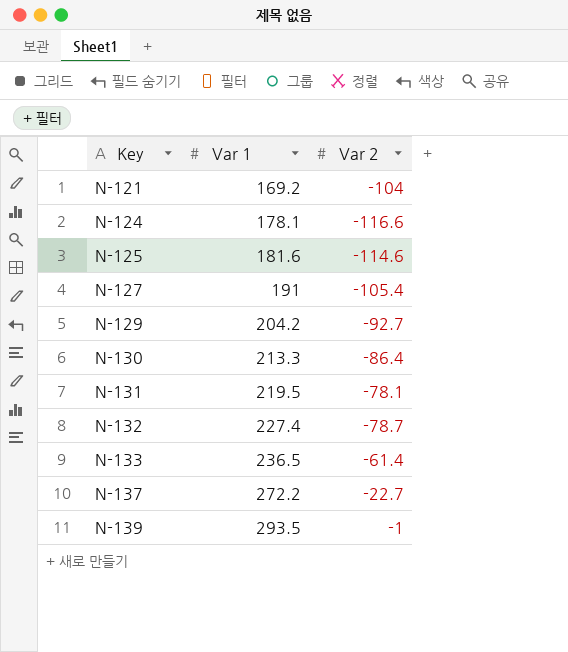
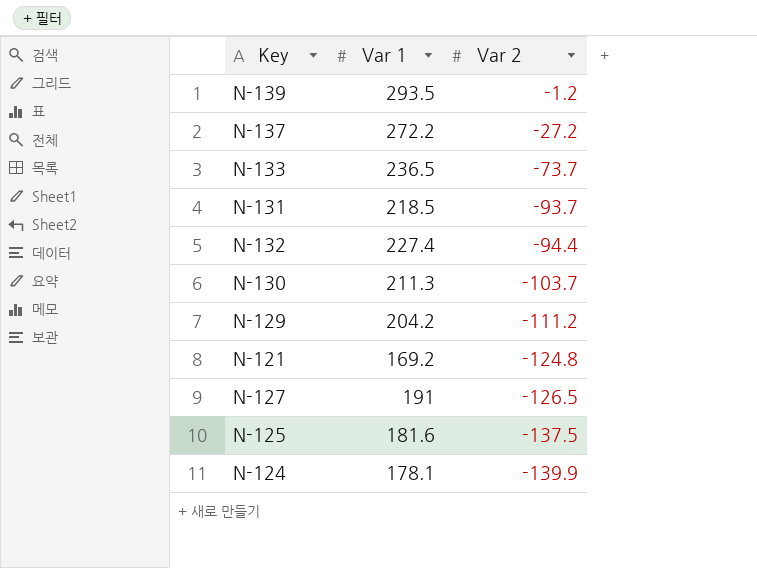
row order: Key ascending -> Var 2 descending
N-139 | Var 2: -1 -> -1.2
N-137 | Var 2: -22.7 -> -27.2
N-133 | Var 2: -61.4 -> -73.7
N-131 | Var 1: 219.5 -> 218.5
N-131 | Var 2: -78.1 -> -93.7
N-132 | Var 2: -78.7 -> -94.4
N-130 | Var 1: 213.3 -> 211.3
N-130 | Var 2: -86.4 -> -103.7
N-129 | Var 2: -92.7 -> -111.2
N-121 | Var 2: -104 -> -124.8
N-127 | Var 2: -105.4 -> -126.5
N-125 | Var 2: -114.6 -> -137.5
N-124 | Var 2: -116.6 -> -139.9

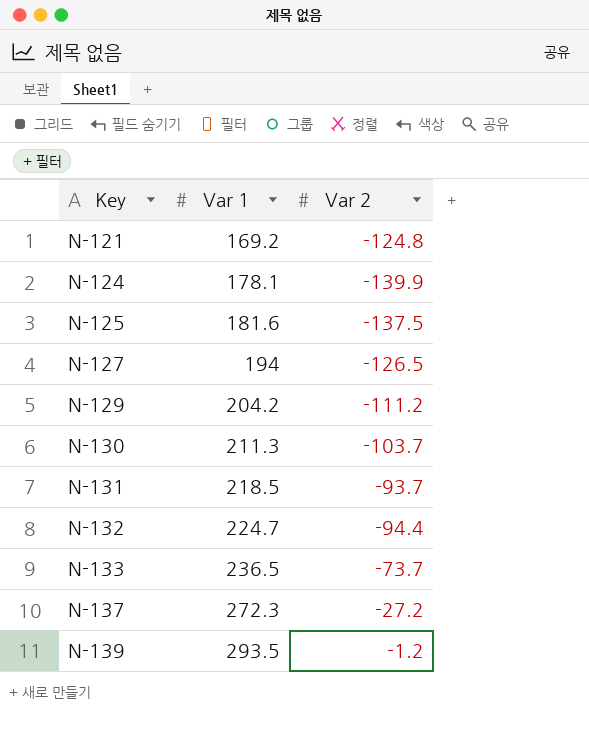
row order: Var 2 descending -> Key ascending
N-127 | Var 1: 191 -> 194
N-132 | Var 1: 227.4 -> 224.7
N-137 | Var 1: 272.2 -> 272.3

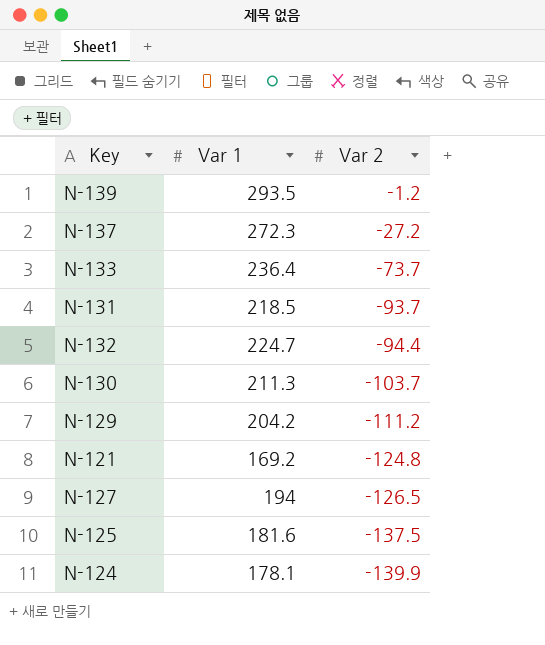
row order: Key ascending -> Var 2 descending
N-133 | Var 1: 236.5 -> 236.4

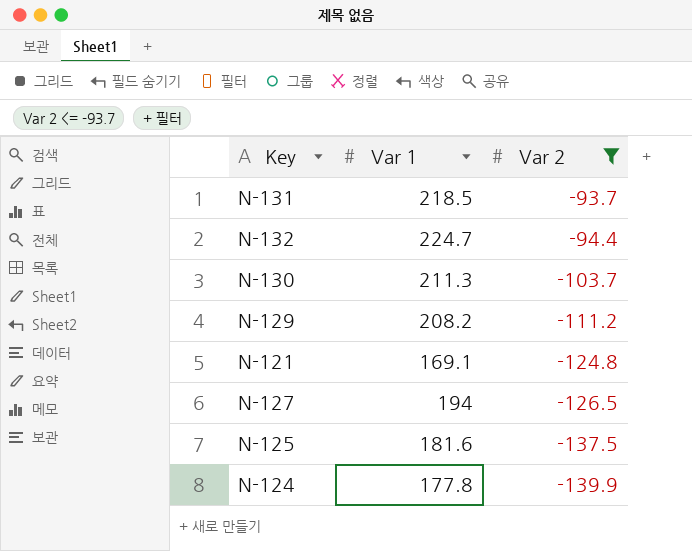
filter: none -> Var 2 <= -93.7
N-129 | Var 1: 204.2 -> 208.2
N-121 | Var 1: 169.2 -> 169.1
N-124 | Var 1: 178.1 -> 177.8

